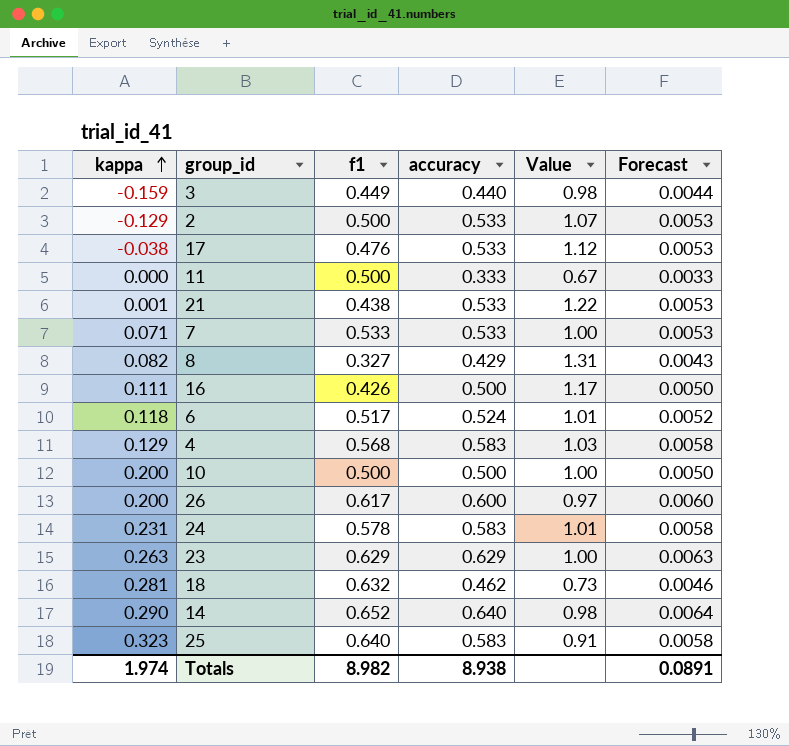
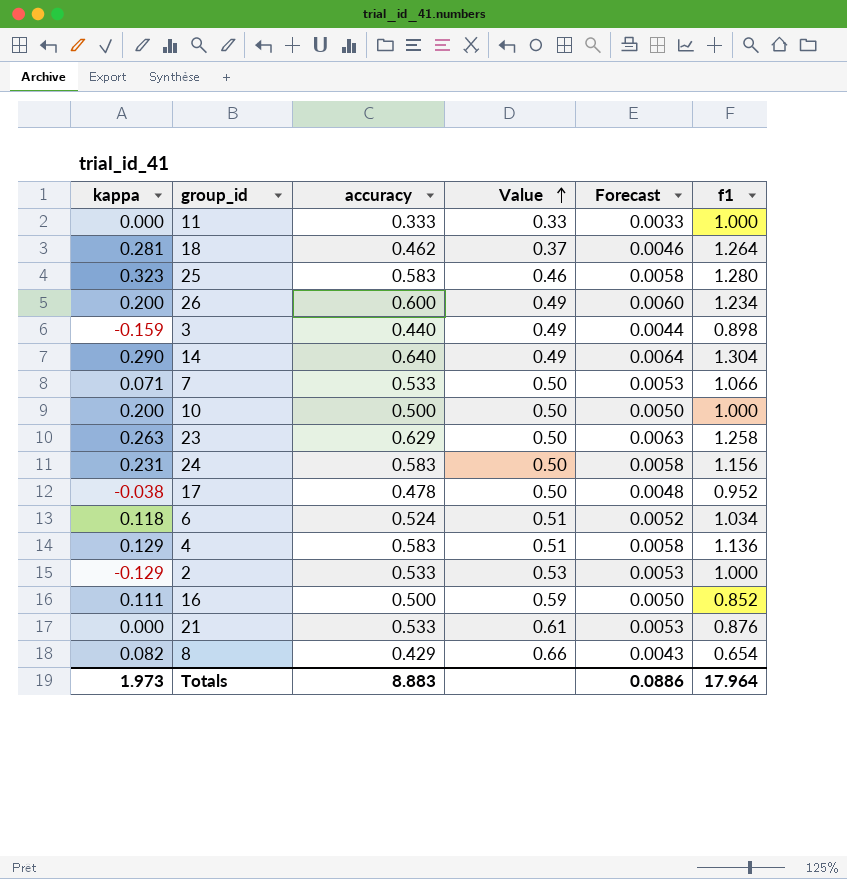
row order: kappa ascending -> Value ascending
column f1 | position: 3 -> 6
11 | Value: 0.67 -> 0.33
11 | f1: 0.500 -> 1.000
18 | Value: 0.73 -> 0.37
18 | f1: 0.632 -> 1.264
25 | Value: 0.91 -> 0.46
25 | f1: 0.640 -> 1.280
26 | Value: 0.97 -> 0.49
26 | f1: 0.617 -> 1.234
3 | Value: 0.98 -> 0.49
3 | f1: 0.449 -> 0.898
14 | Value: 0.98 -> 0.49
14 | f1: 0.652 -> 1.304
7 | Value: 1.00 -> 0.50
7 | f1: 0.533 -> 1.066
10 | Value: 1.00 -> 0.50
10 | f1: 0.500 -> 1.000
23 | Value: 1.00 -> 0.50
23 | f1: 0.629 -> 1.258
24 | Value: 1.01 -> 0.50
24 | f1: 0.578 -> 1.156
17 | accuracy: 0.533 -> 0.478
17 | Value: 1.12 -> 0.50
17 | Forecast: 0.0053 -> 0.0048
17 | f1: 0.476 -> 0.952
6 | Value: 1.01 -> 0.51
6 | f1: 0.517 -> 1.034
4 | Value: 1.03 -> 0.51
4 | f1: 0.568 -> 1.136
2 | Value: 1.07 -> 0.53
2 | f1: 0.500 -> 1.000
16 | Value: 1.17 -> 0.59
16 | f1: 0.426 -> 0.852
21 | kappa: 0.001 -> 0.000
21 | Value: 1.22 -> 0.61
21 | f1: 0.438 -> 0.876
8 | Value: 1.31 -> 0.66
8 | f1: 0.327 -> 0.654
Totals | kappa: 1.974 -> 1.973
Totals | accuracy: 8.938 -> 8.883
Totals | Forecast: 0.0891 -> 0.0886
Totals | f1: 8.982 -> 17.964

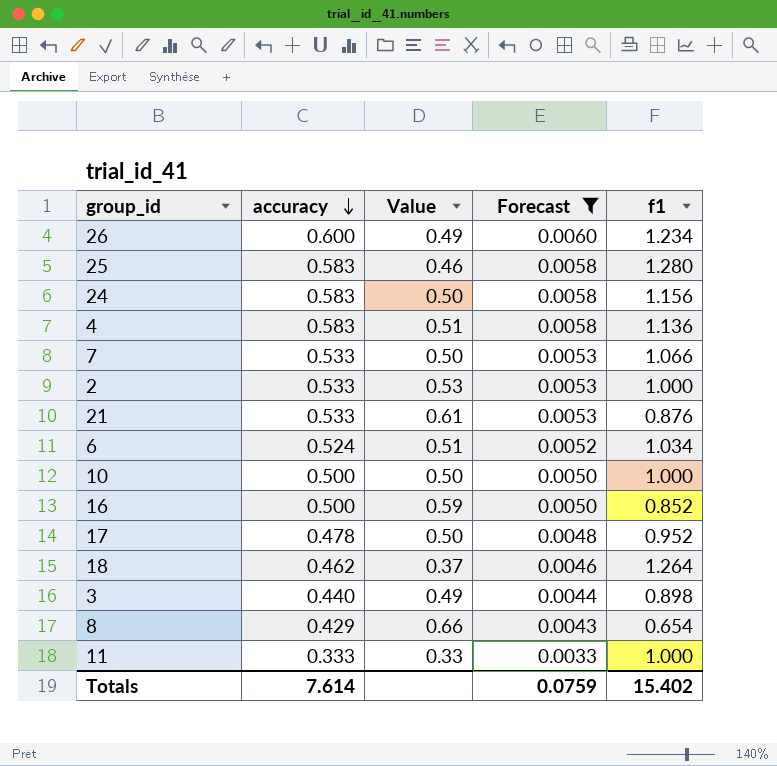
filter: none -> Forecast <= 0.0060
row order: Value ascending -> accuracy descending
column kappa | position: 1 -> none
Totals | accuracy: 8.883 -> 7.614
Totals | Forecast: 0.0886 -> 0.0759
Totals | f1: 17.964 -> 15.402

